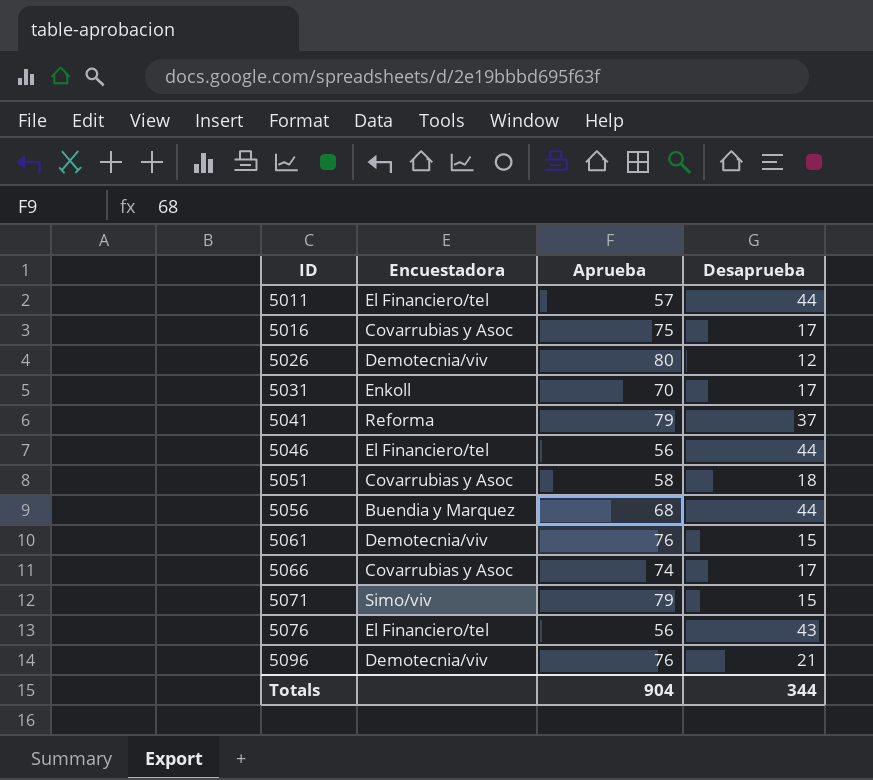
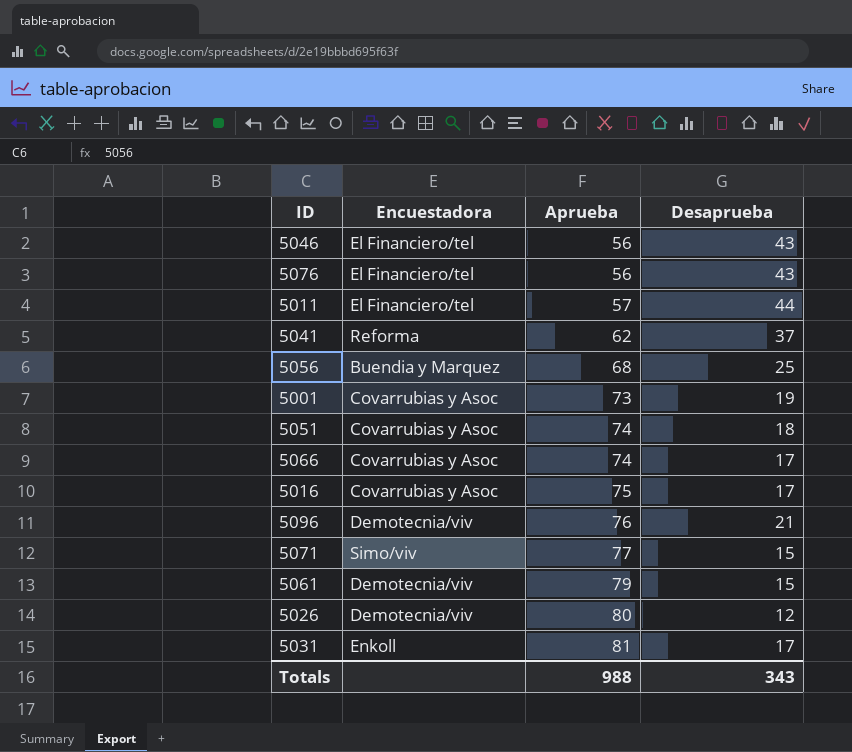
row order: ID ascending -> Aprueba ascending
5046 | Desaprueba: 44 -> 43
5041 | Aprueba: 79 -> 62
5056 | Desaprueba: 44 -> 25
row 5001: none -> Covarrubias y Asoc | 73 | 19
5051 | Aprueba: 58 -> 74
5071 | Aprueba: 79 -> 77
5061 | Aprueba: 76 -> 79
5031 | Aprueba: 70 -> 81
Totals | Aprueba: 904 -> 988
Totals | Desaprueba: 344 -> 343

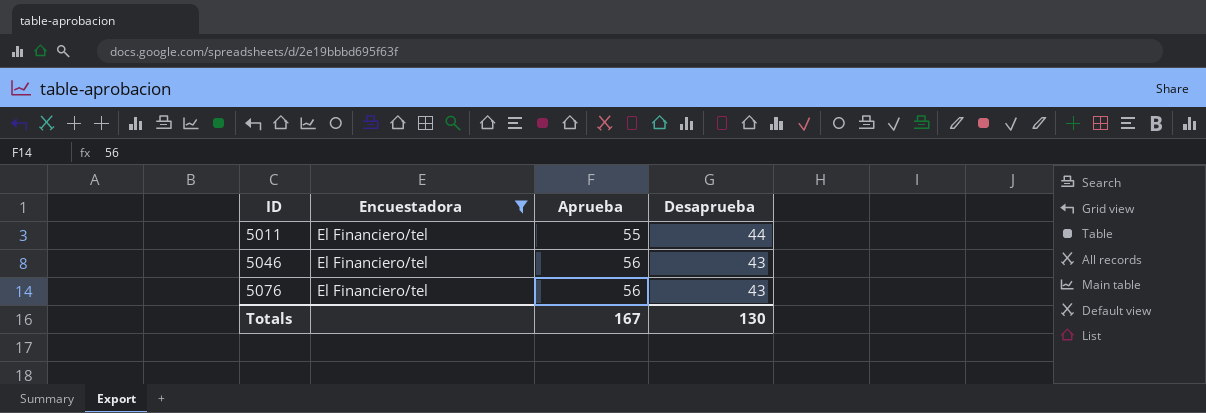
filter: none -> Encuestadora = El Financiero/tel
row order: Aprueba ascending -> ID ascending
5011 | Aprueba: 57 -> 55
Totals | Aprueba: 988 -> 167
Totals | Desaprueba: 343 -> 130

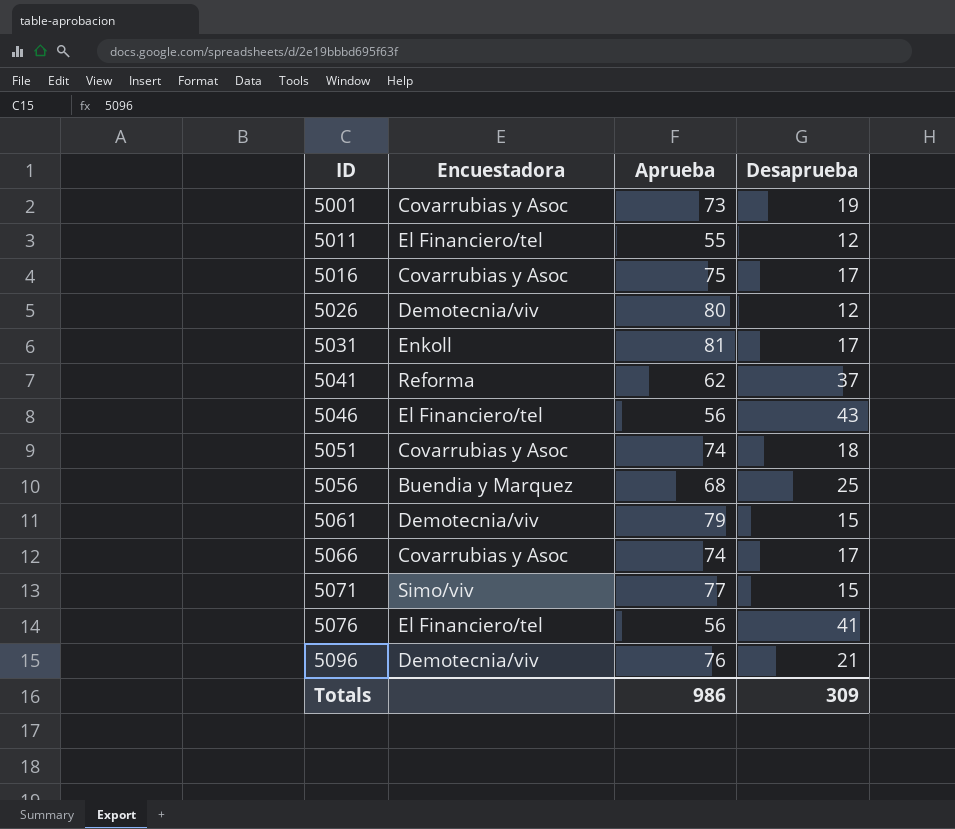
filter: Encuestadora = El Financiero/tel -> none
5011 | Desaprueba: 44 -> 12
5076 | Desaprueba: 43 -> 41
Totals | Aprueba: 167 -> 986
Totals | Desaprueba: 130 -> 309

